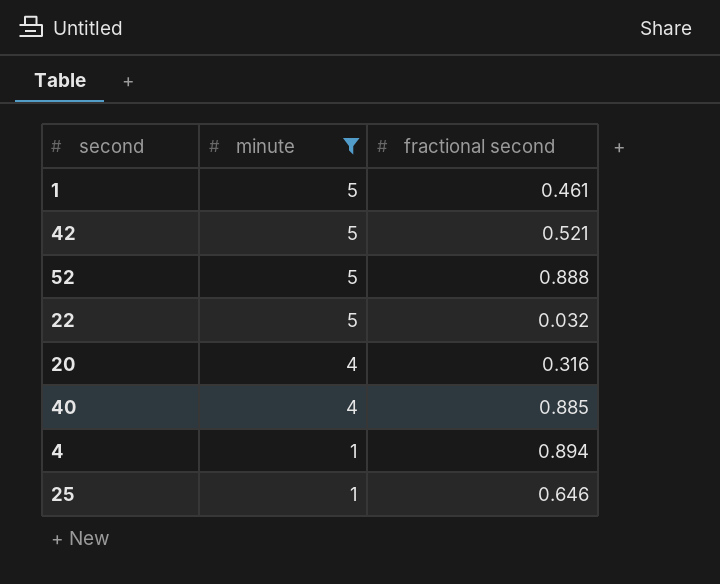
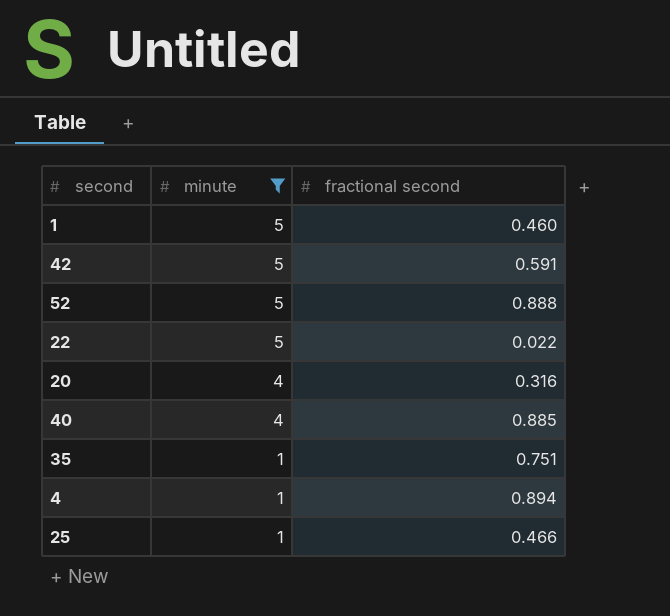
1 | fractional second: 0.461 -> 0.460
42 | fractional second: 0.521 -> 0.591
22 | fractional second: 0.032 -> 0.022
row 35: none -> 1 | 0.751
25 | fractional second: 0.646 -> 0.466

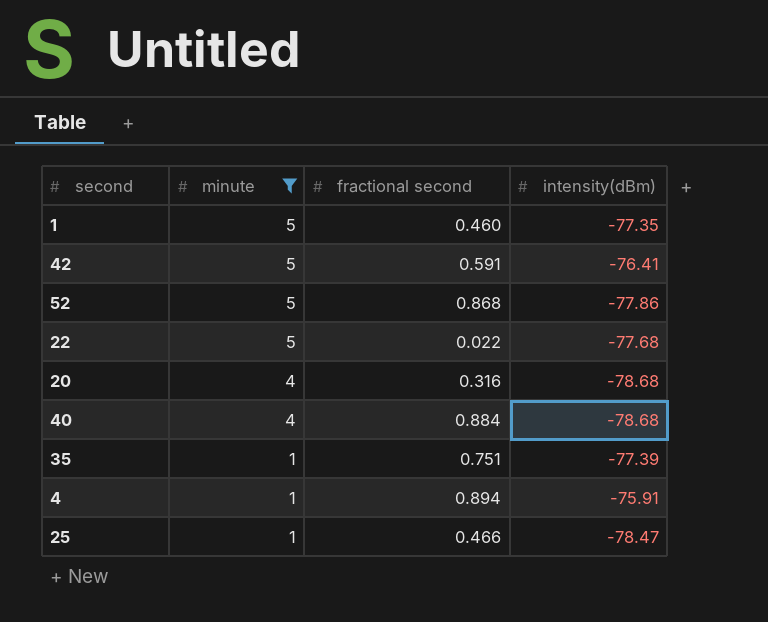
column intensity(dBm) | position: none -> 4
52 | fractional second: 0.888 -> 0.868
40 | fractional second: 0.885 -> 0.884

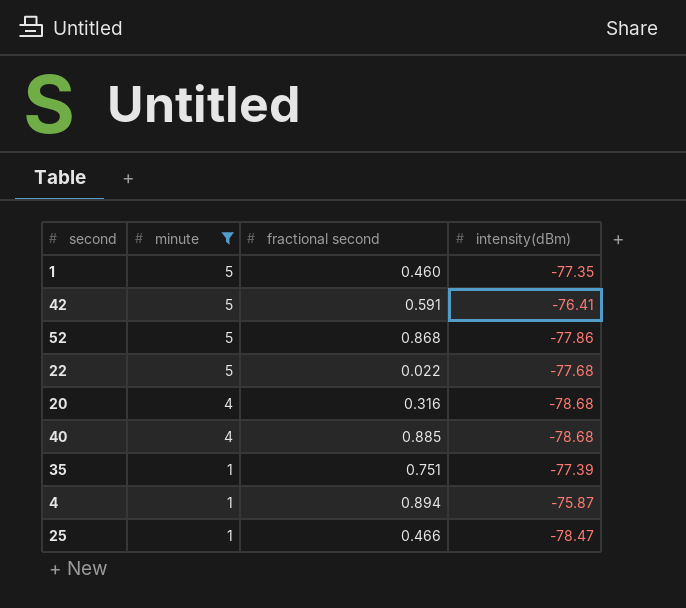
40 | fractional second: 0.884 -> 0.885
4 | intensity(dBm): -75.91 -> -75.87

